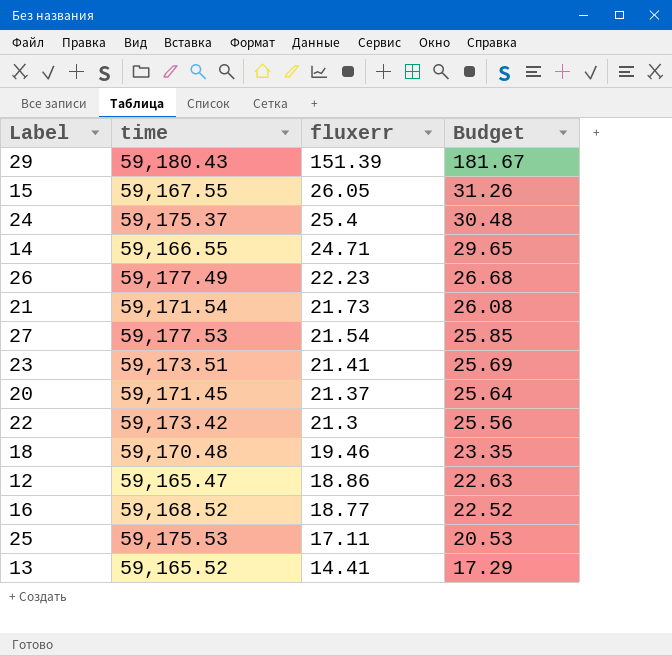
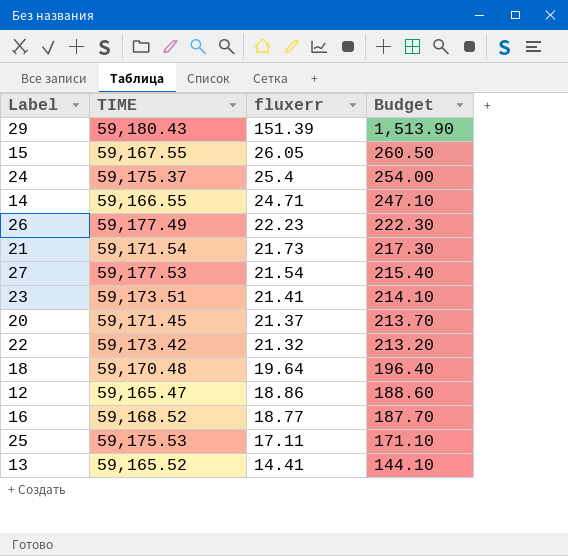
column name: time -> TIME
column Budget | formula: [fluxerr] * 1.2 -> [fluxerr] * 10
22 | fluxerr: 21.3 -> 21.32
18 | fluxerr: 19.46 -> 19.64

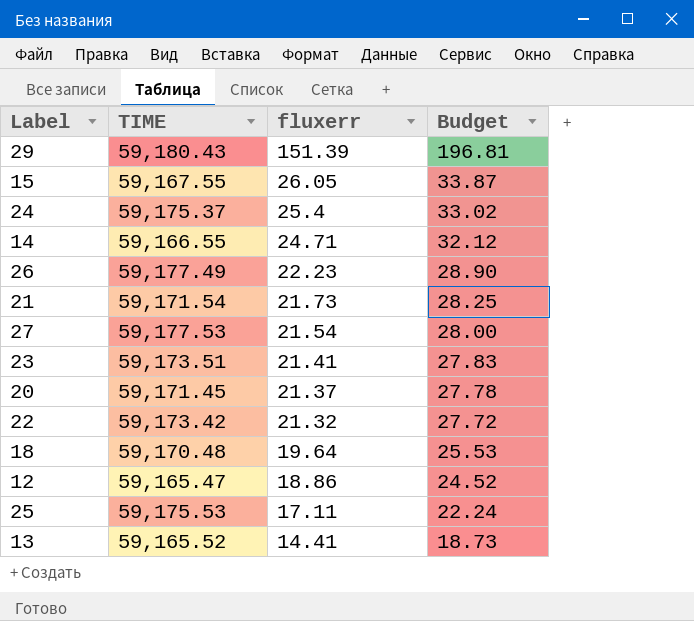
column Budget | formula: [fluxerr] * 10 -> [fluxerr] * 1.3
row 16: 59,168.52 | 18.77 | 187.70 -> none

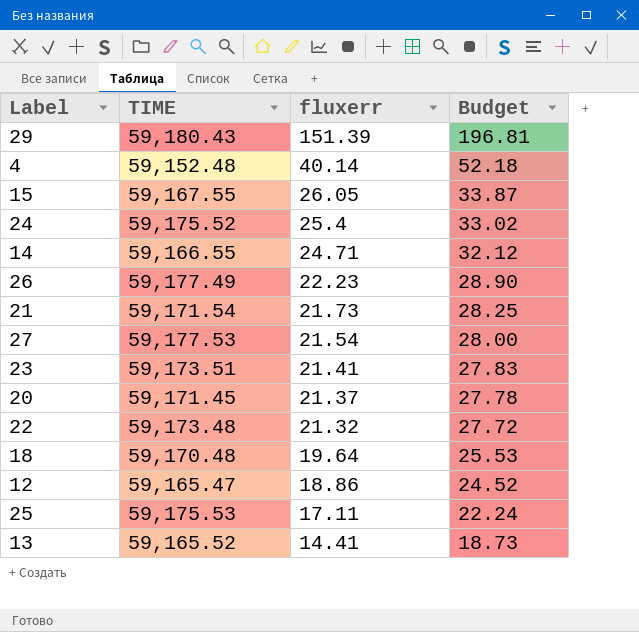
row 4: none -> 59,152.48 | 40.14 | 52.18
24 | TIME: 59,175.37 -> 59,175.52
22 | TIME: 59,173.42 -> 59,173.48

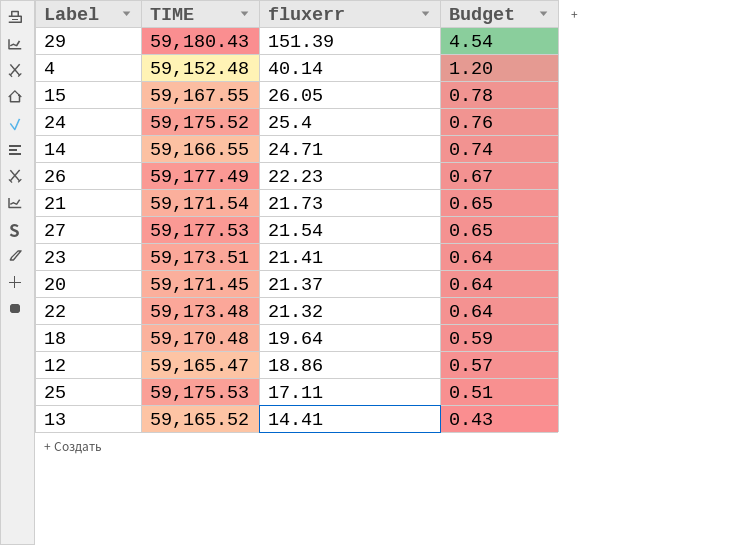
column Budget | formula: [fluxerr] * 1.3 -> [fluxerr] * 0.03

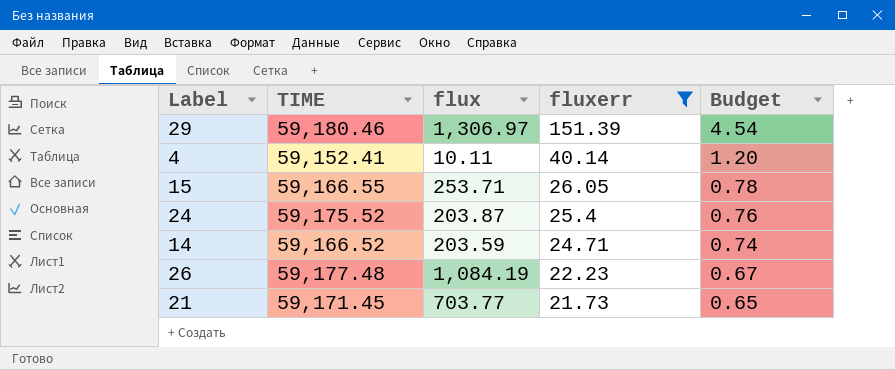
filter: none -> fluxerr >= 21.73
column flux | position: none -> 3
29 | TIME: 59,180.43 -> 59,180.46
4 | TIME: 59,152.48 -> 59,152.41
15 | TIME: 59,167.55 -> 59,166.55
14 | TIME: 59,166.55 -> 59,166.52
26 | TIME: 59,177.49 -> 59,177.48
21 | TIME: 59,171.54 -> 59,171.45

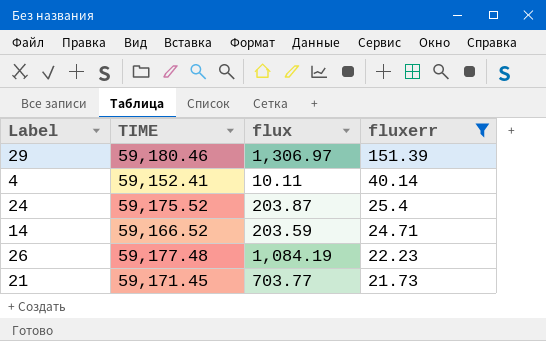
column Budget | formula: [fluxerr] * 0.03 -> none
row 15: 59,166.55 | 253.71 | 26.05 | 0.78 -> none

